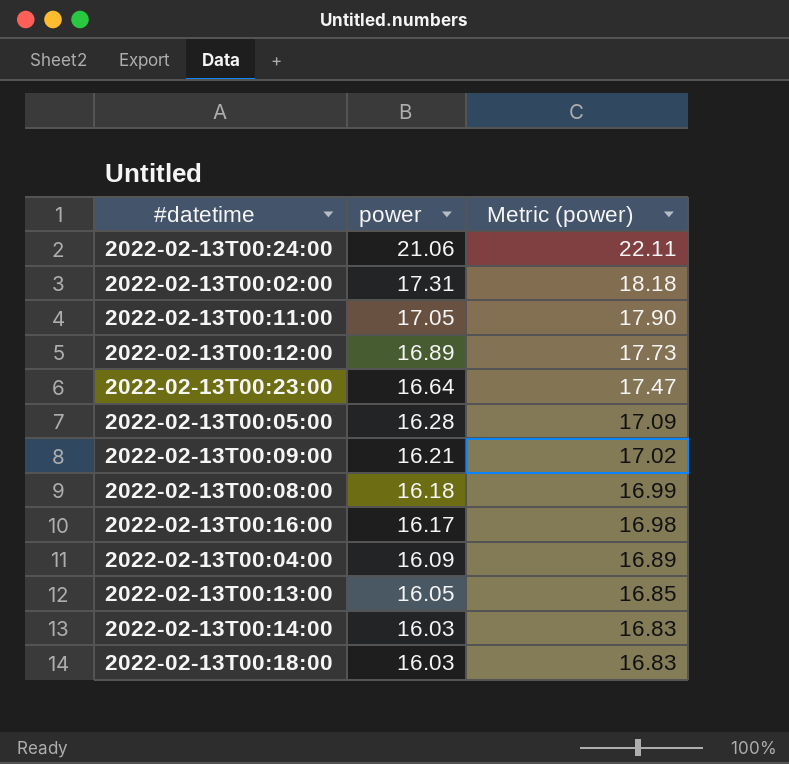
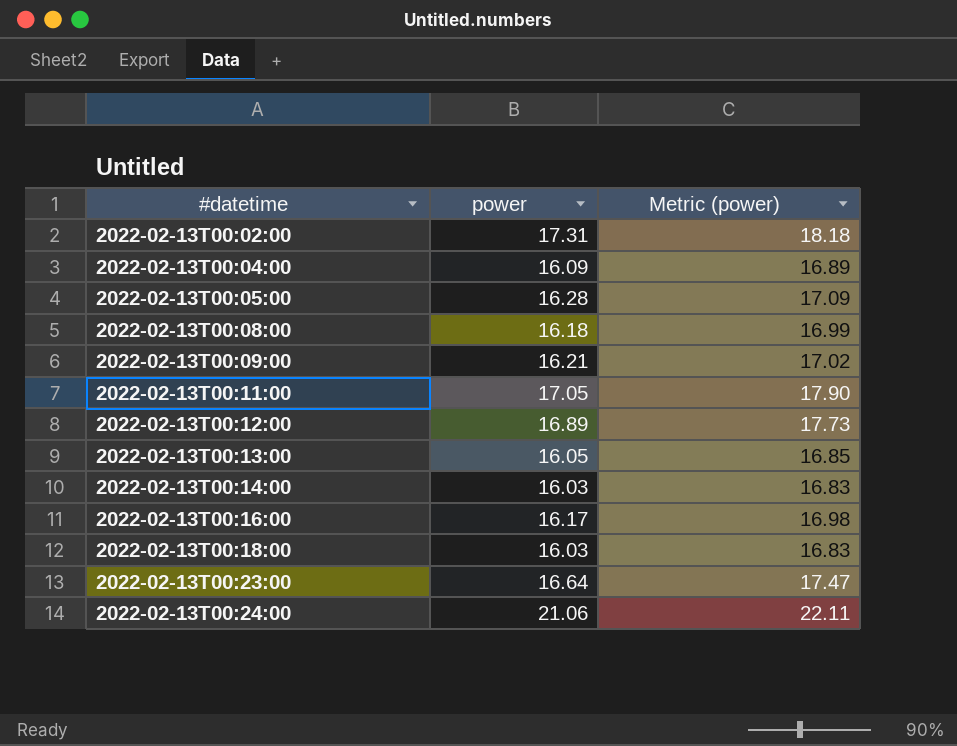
row order: power descending -> #datetime ascending

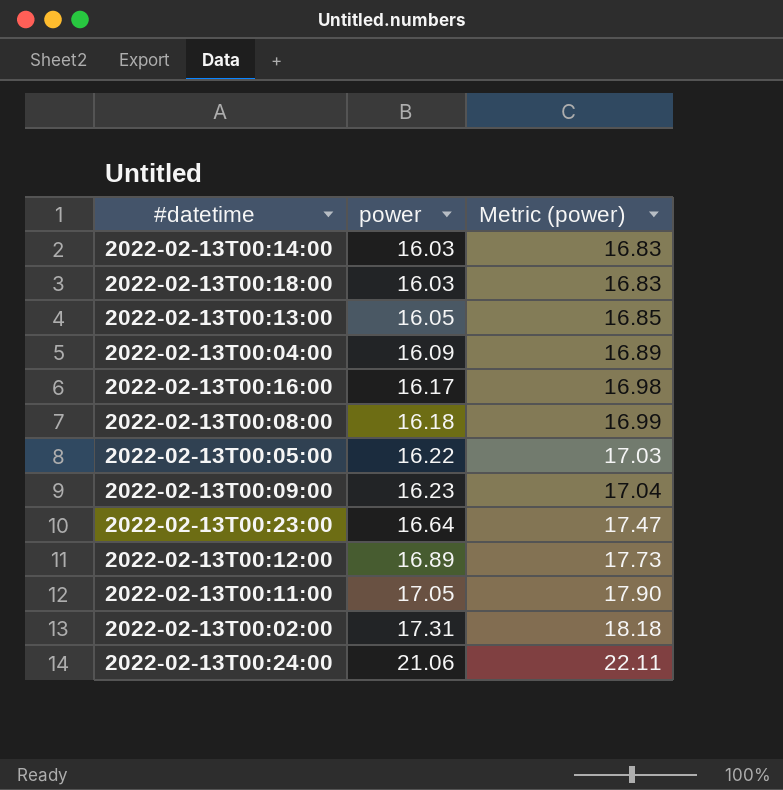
row order: #datetime ascending -> power ascending
2022-02-13T00:05:00 | power: 16.28 -> 16.22
2022-02-13T00:05:00 | Metric (power): 17.09 -> 17.03
2022-02-13T00:09:00 | power: 16.21 -> 16.23
2022-02-13T00:09:00 | Metric (power): 17.02 -> 17.04

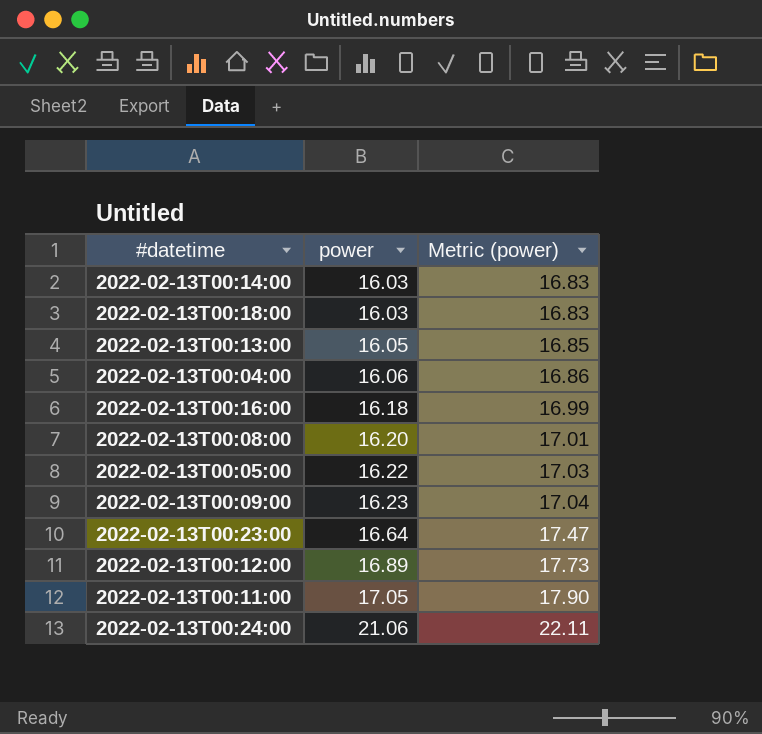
row 2022-02-13T00:02:00: 17.31 | 18.18 -> none
2022-02-13T00:04:00 | power: 16.09 -> 16.06
2022-02-13T00:04:00 | Metric (power): 16.89 -> 16.86
2022-02-13T00:16:00 | power: 16.17 -> 16.18
2022-02-13T00:16:00 | Metric (power): 16.98 -> 16.99
2022-02-13T00:08:00 | power: 16.18 -> 16.20
2022-02-13T00:08:00 | Metric (power): 16.99 -> 17.01

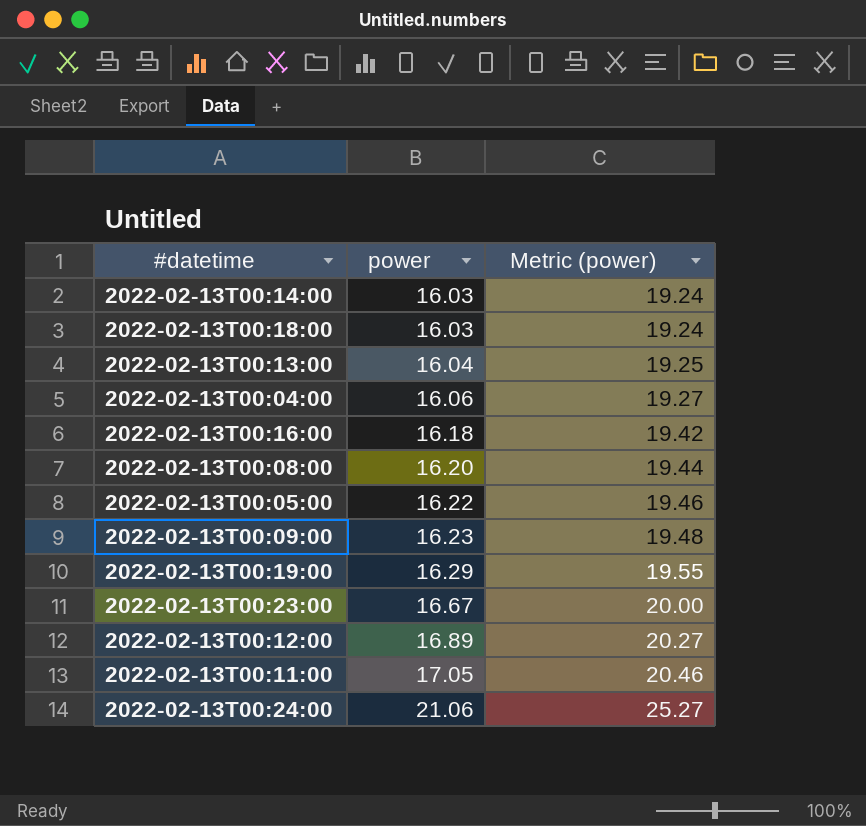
column Metric (power) | formula: [power] * 1.05 -> [power] * 1.2
2022-02-13T00:13:00 | power: 16.05 -> 16.04
row 2022-02-13T00:19:00: none -> 16.29 | 19.55
2022-02-13T00:23:00 | power: 16.64 -> 16.67

